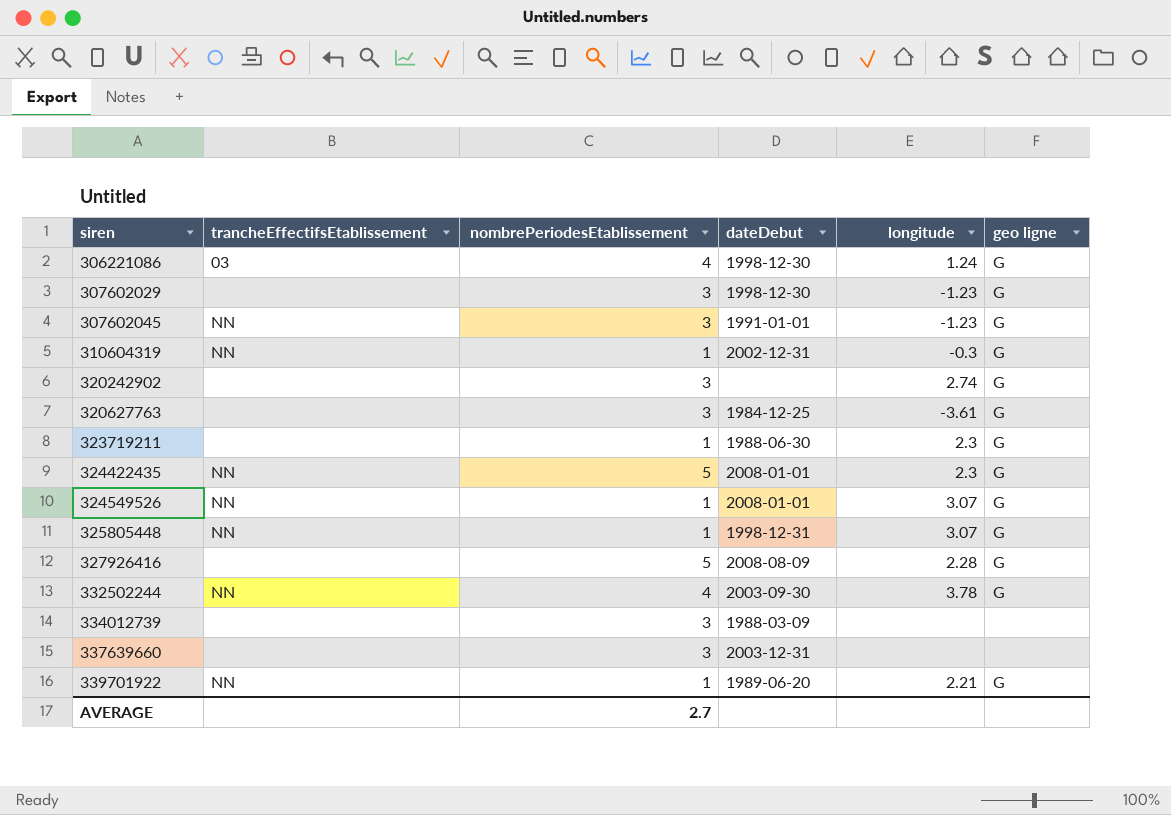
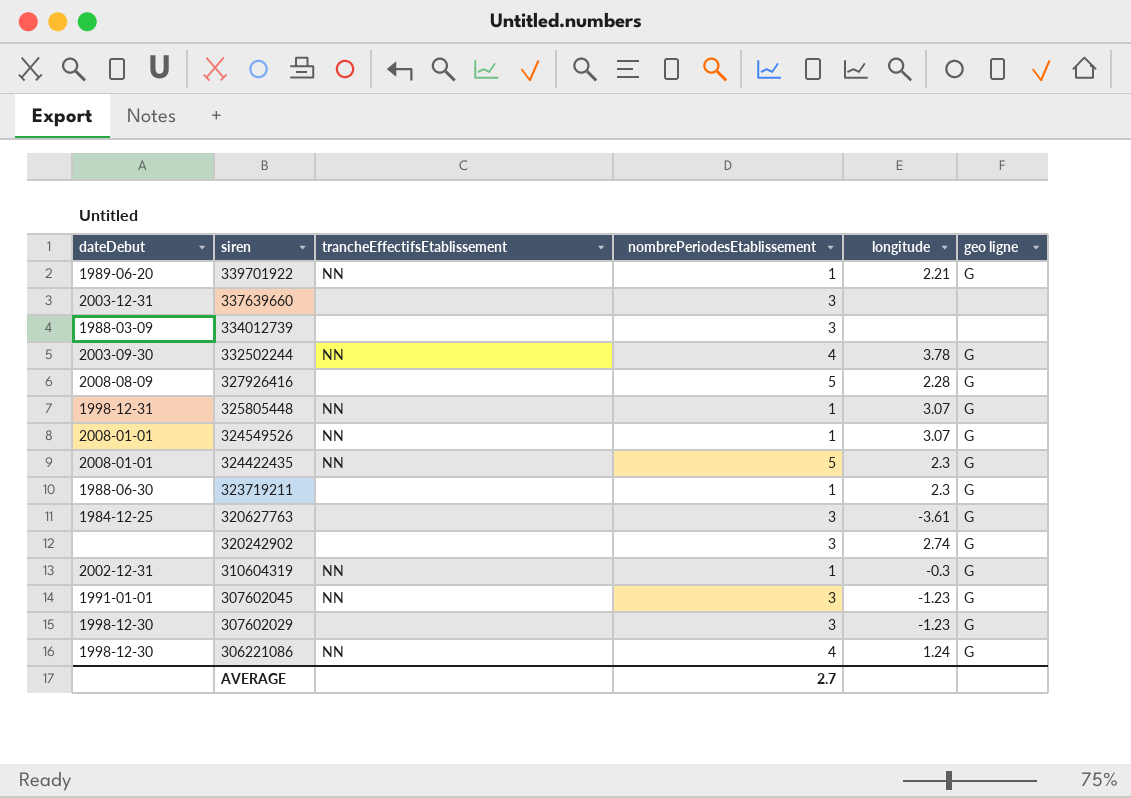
row order: siren ascending -> siren descending
column dateDebut | position: 4 -> 1
306221086 | trancheEffectifsEtablissement: 03 -> NN

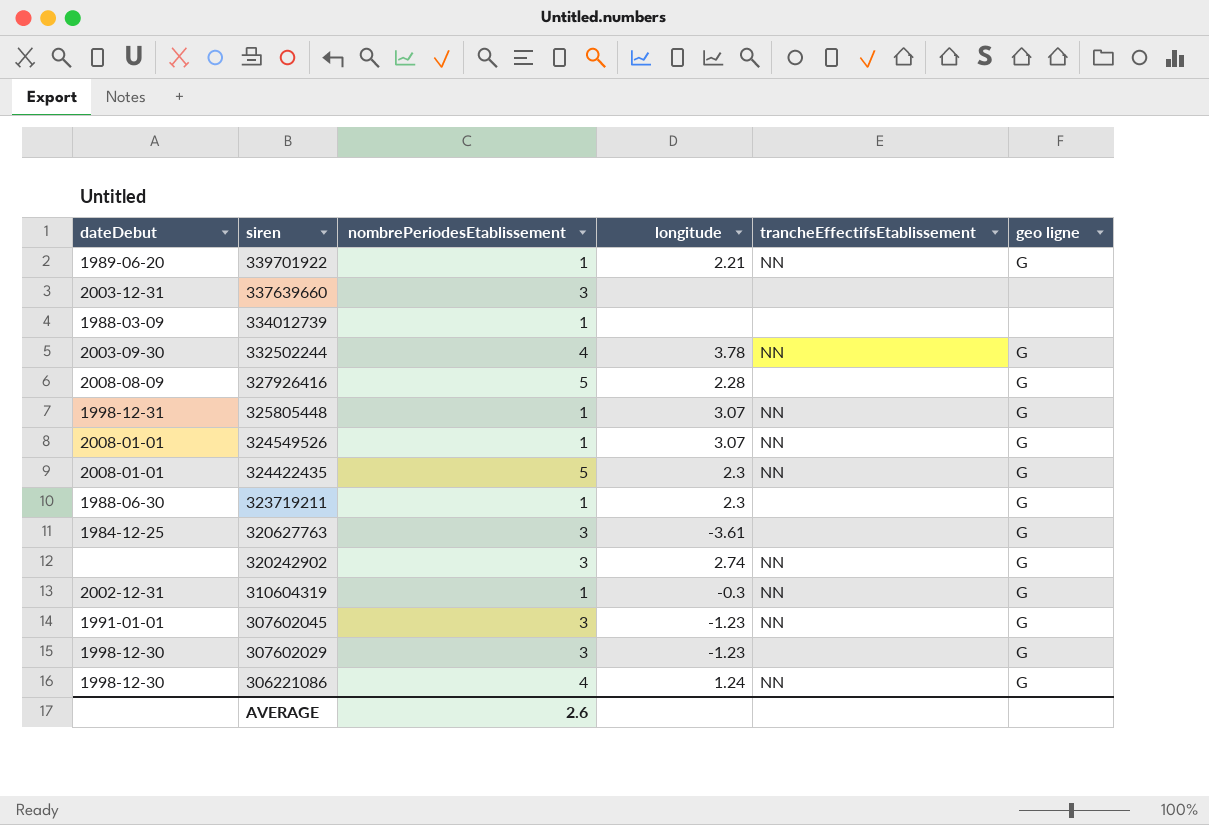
column trancheEffectifsEtablissement | position: 3 -> 5
334012739 | nombrePeriodesEtablissement: 3 -> 1
320242902 | trancheEffectifsEtablissement: none -> NN
AVERAGE | nombrePeriodesEtablissement: 2.7 -> 2.6

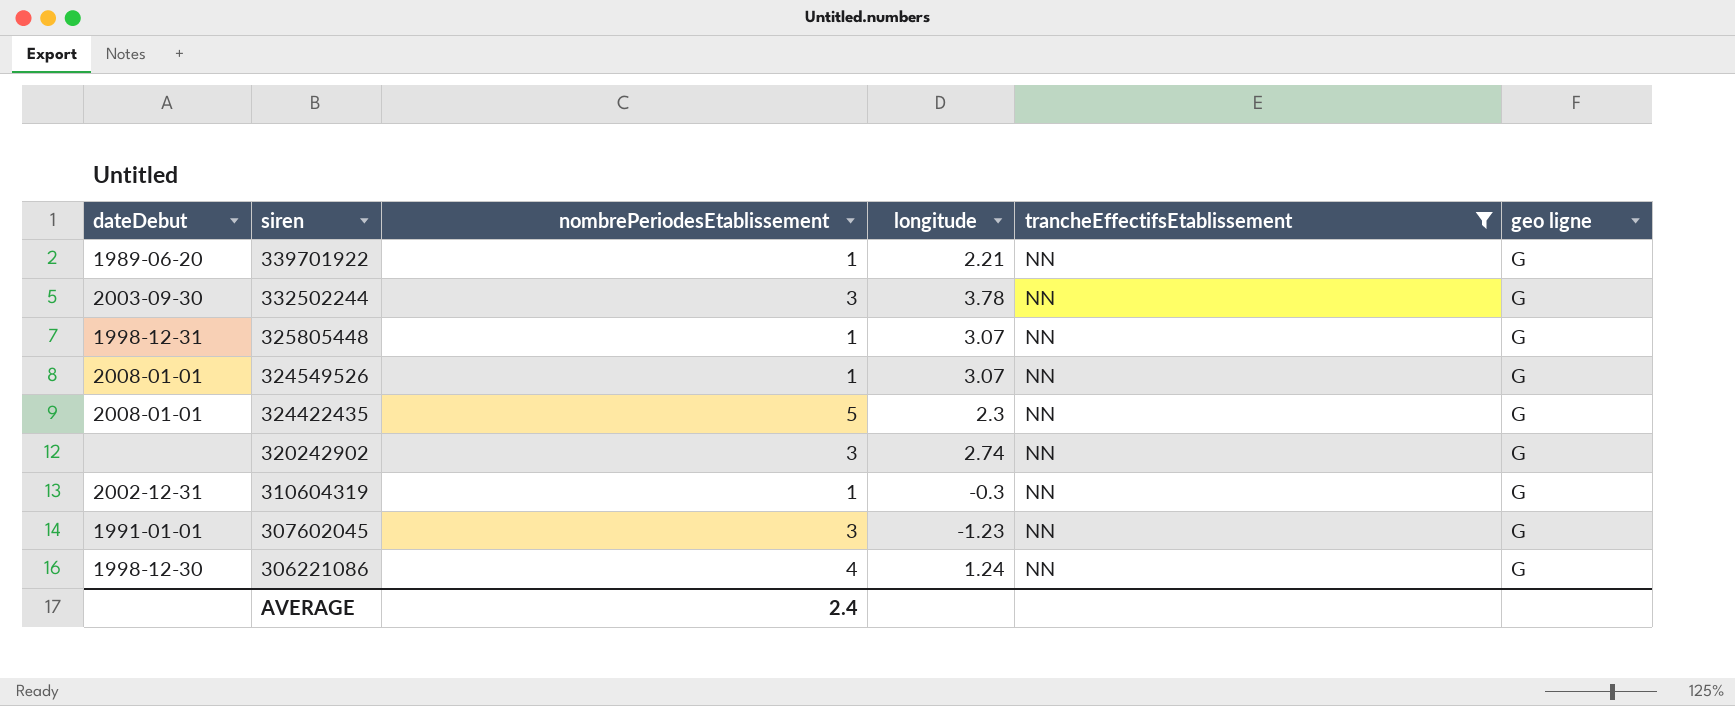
filter: none -> trancheEffectifsEtablissement = NN
332502244 | nombrePeriodesEtablissement: 4 -> 3
AVERAGE | nombrePeriodesEtablissement: 2.6 -> 2.4

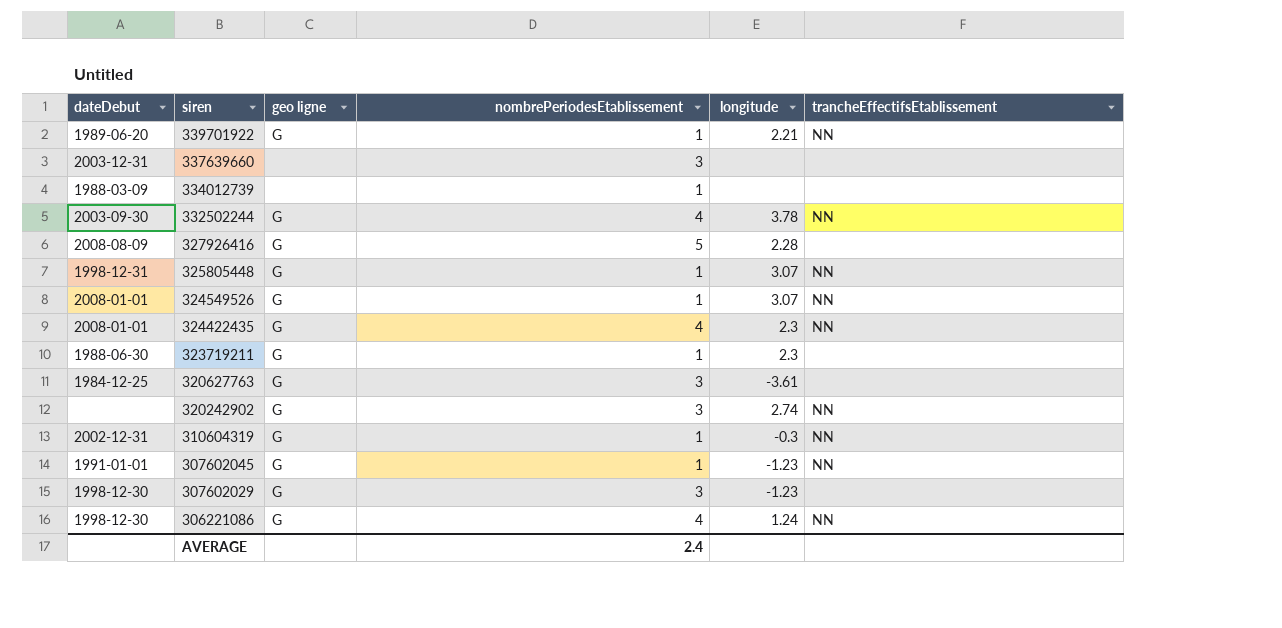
filter: trancheEffectifsEtablissement = NN -> none
column geo ligne | position: 6 -> 3
332502244 | nombrePeriodesEtablissement: 3 -> 4
324422435 | nombrePeriodesEtablissement: 5 -> 4
307602045 | nombrePeriodesEtablissement: 3 -> 1

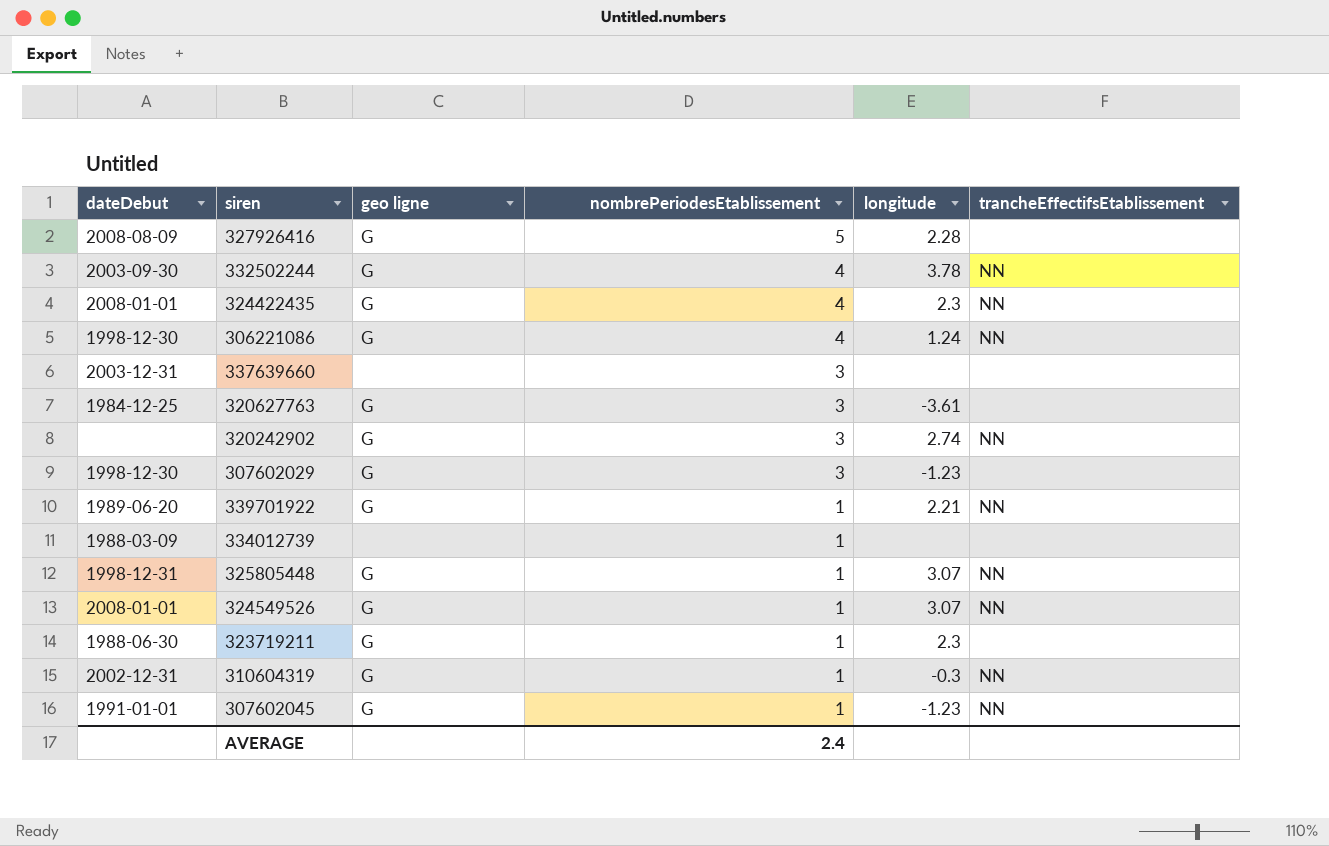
row order: siren descending -> nombrePeriodesEtablissement descending

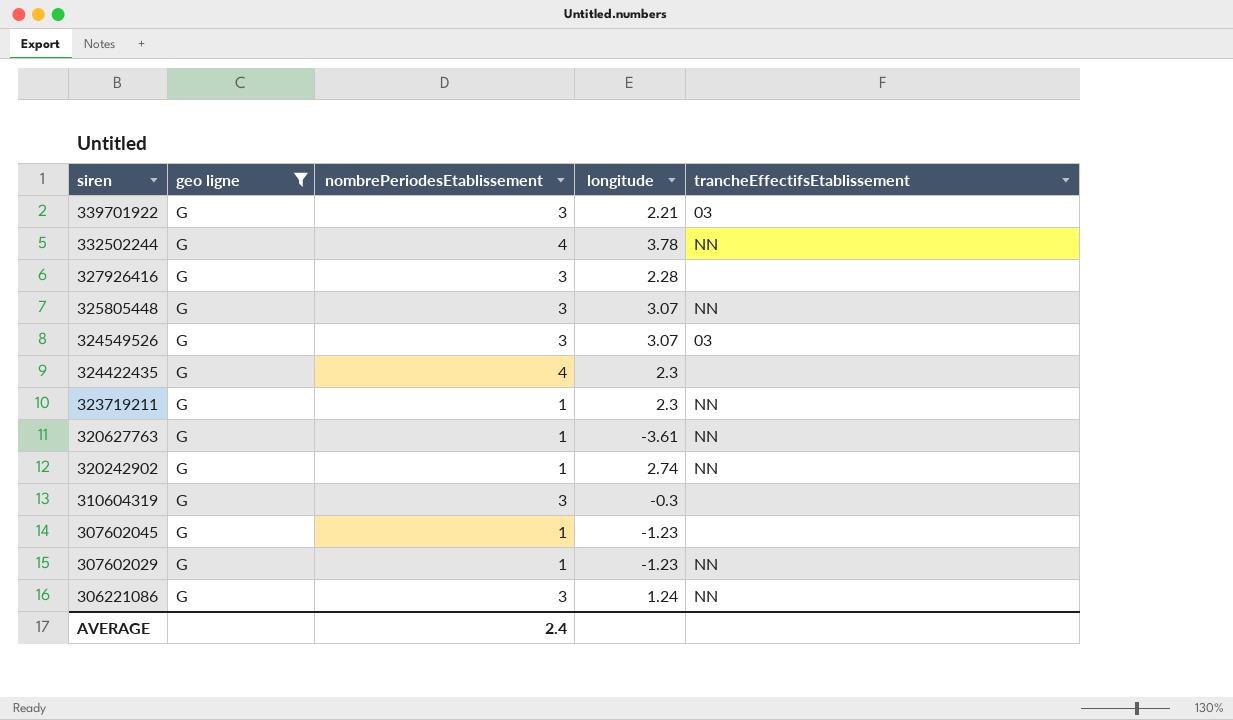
filter: none -> geo ligne = G
row order: nombrePeriodesEtablissement descending -> siren descending
column dateDebut | position: 1 -> none
339701922 | nombrePeriodesEtablissement: 1 -> 3
339701922 | trancheEffectifsEtablissement: NN -> 03
327926416 | nombrePeriodesEtablissement: 5 -> 3
325805448 | nombrePeriodesEtablissement: 1 -> 3
324549526 | nombrePeriodesEtablissement: 1 -> 3
324549526 | trancheEffectifsEtablissement: NN -> 03
324422435 | trancheEffectifsEtablissement: NN -> none
323719211 | trancheEffectifsEtablissement: none -> NN
320627763 | nombrePeriodesEtablissement: 3 -> 1
320627763 | trancheEffectifsEtablissement: none -> NN
320242902 | nombrePeriodesEtablissement: 3 -> 1
310604319 | nombrePeriodesEtablissement: 1 -> 3
310604319 | trancheEffectifsEtablissement: NN -> none
307602045 | trancheEffectifsEtablissement: NN -> none
307602029 | nombrePeriodesEtablissement: 3 -> 1
307602029 | trancheEffectifsEtablissement: none -> NN
306221086 | nombrePeriodesEtablissement: 4 -> 3

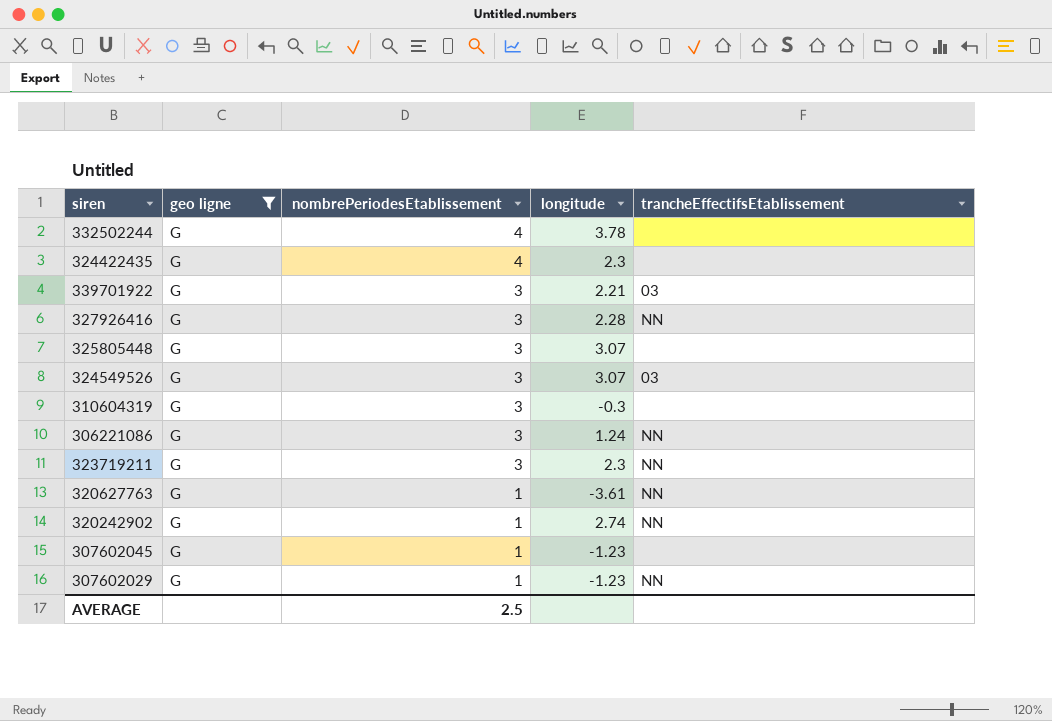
row order: siren descending -> nombrePeriodesEtablissement descending
332502244 | trancheEffectifsEtablissement: NN -> none
327926416 | trancheEffectifsEtablissement: none -> NN
325805448 | trancheEffectifsEtablissement: NN -> none
323719211 | nombrePeriodesEtablissement: 1 -> 3
AVERAGE | nombrePeriodesEtablissement: 2.4 -> 2.5

